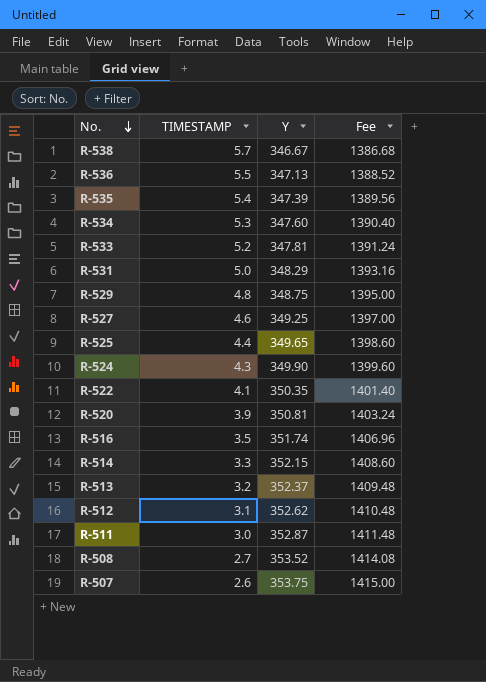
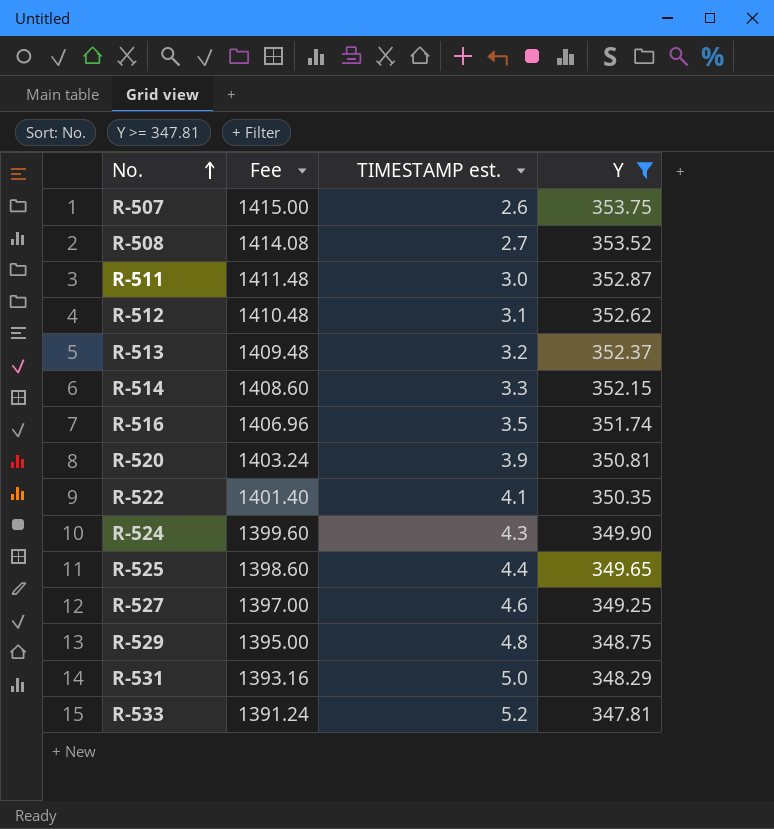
filter: none -> Y >= 347.81
row order: No. descending -> No. ascending
column Fee | position: 4 -> 2
column name: TIMESTAMP -> TIMESTAMP est.

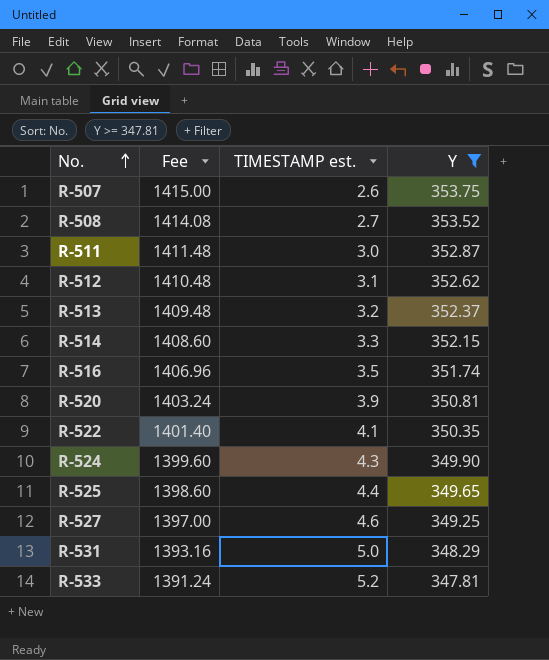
row R-529: 1395.00 | 4.8 | 348.75 -> none

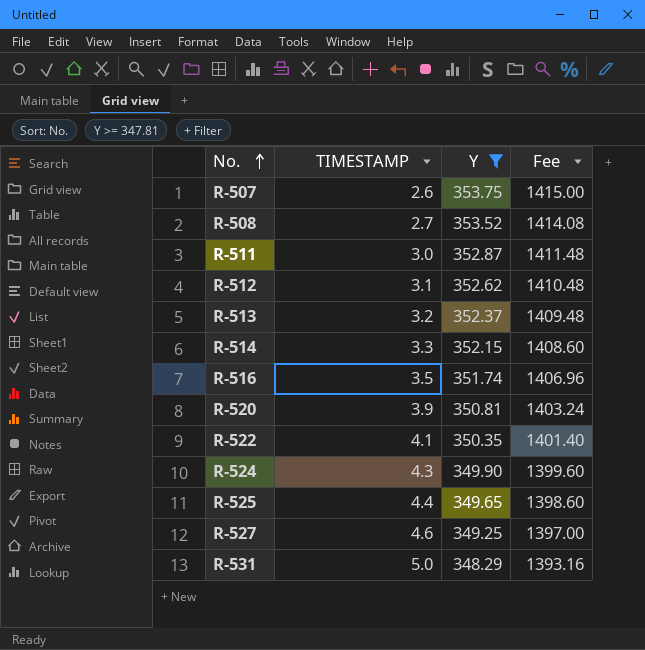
column name: TIMESTAMP est. -> TIMESTAMP
column Fee | position: 2 -> 4
row R-533: 1391.24 | 5.2 | 347.81 -> none

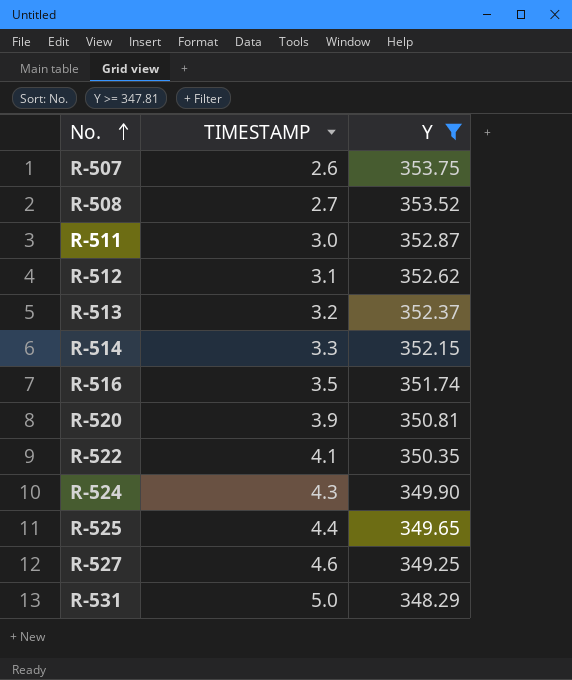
column Fee | formula: [Y] * 4 -> none

